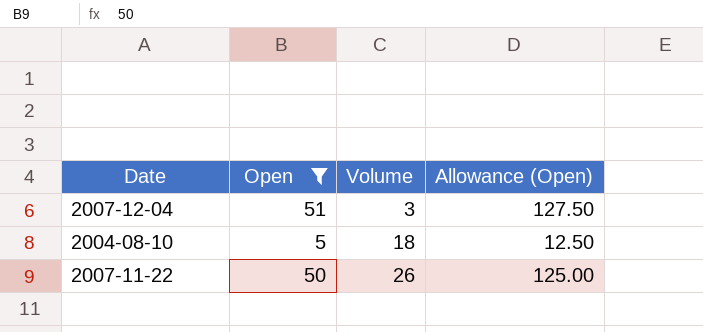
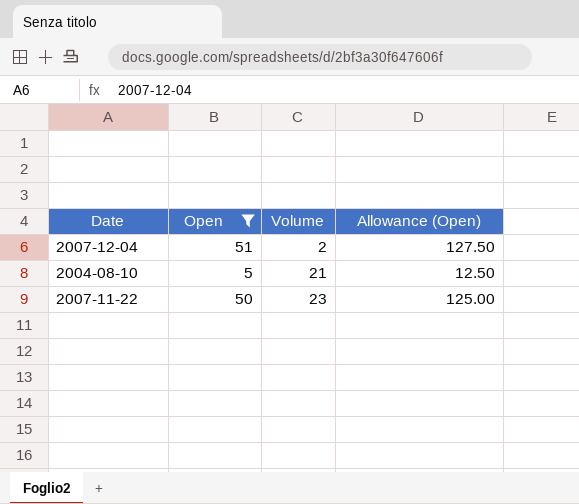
2007-12-04 | Volume: 3 -> 2
2004-08-10 | Volume: 18 -> 21
2007-11-22 | Volume: 26 -> 23

